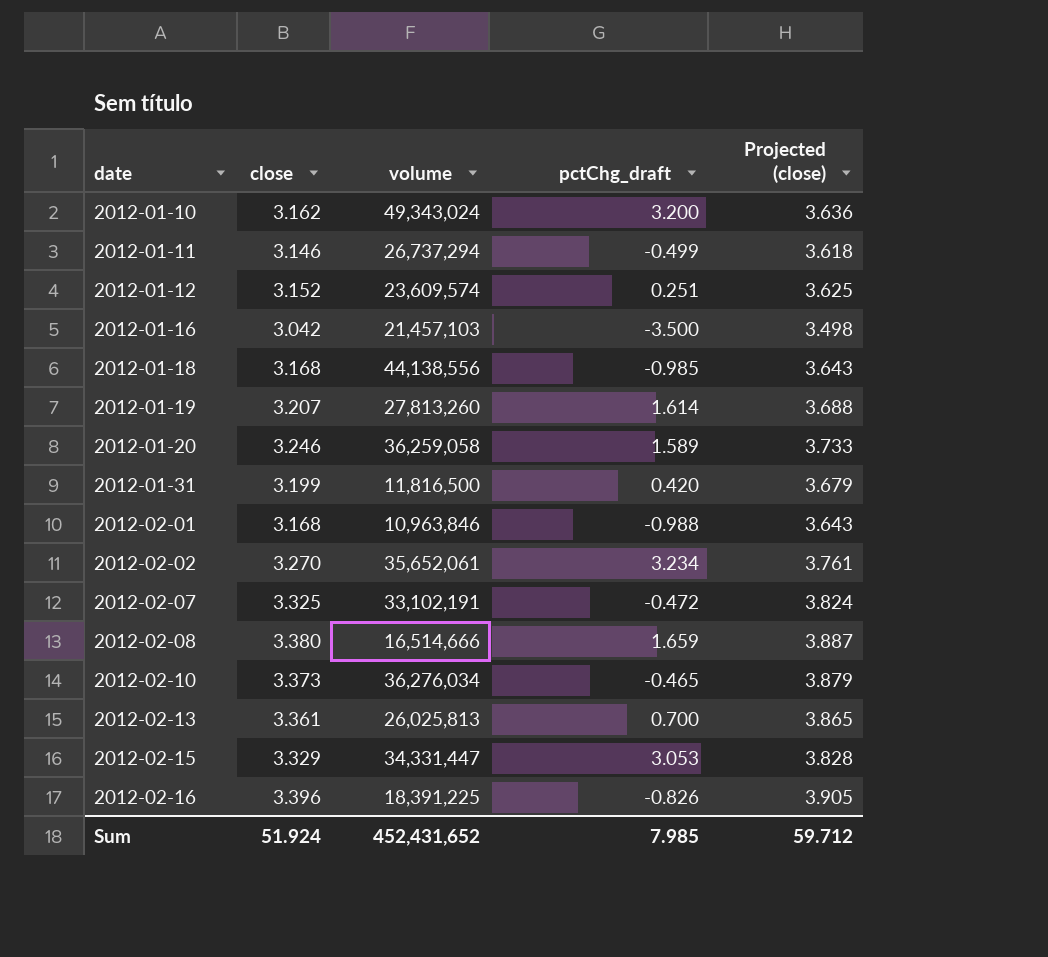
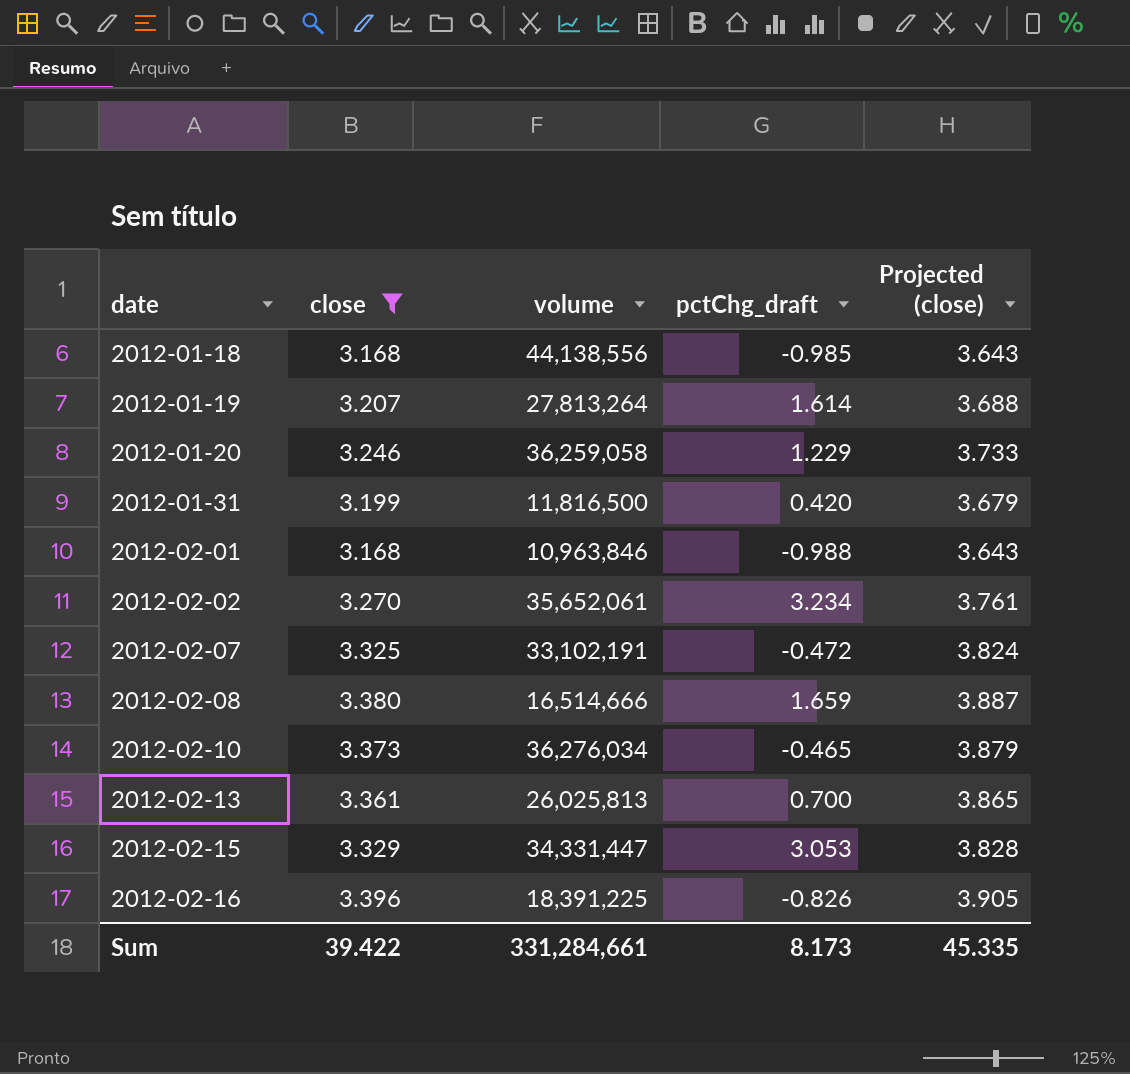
filter: none -> close >= 3.168
2012-01-19 | volume: 27,813,260 -> 27,813,264
2012-01-20 | pctChg_draft: 1.589 -> 1.229
Sum | close: 51.924 -> 39.422
Sum | volume: 452,431,652 -> 331,284,661
Sum | pctChg_draft: 7.985 -> 8.173
Sum | Projected (close): 59.712 -> 45.335

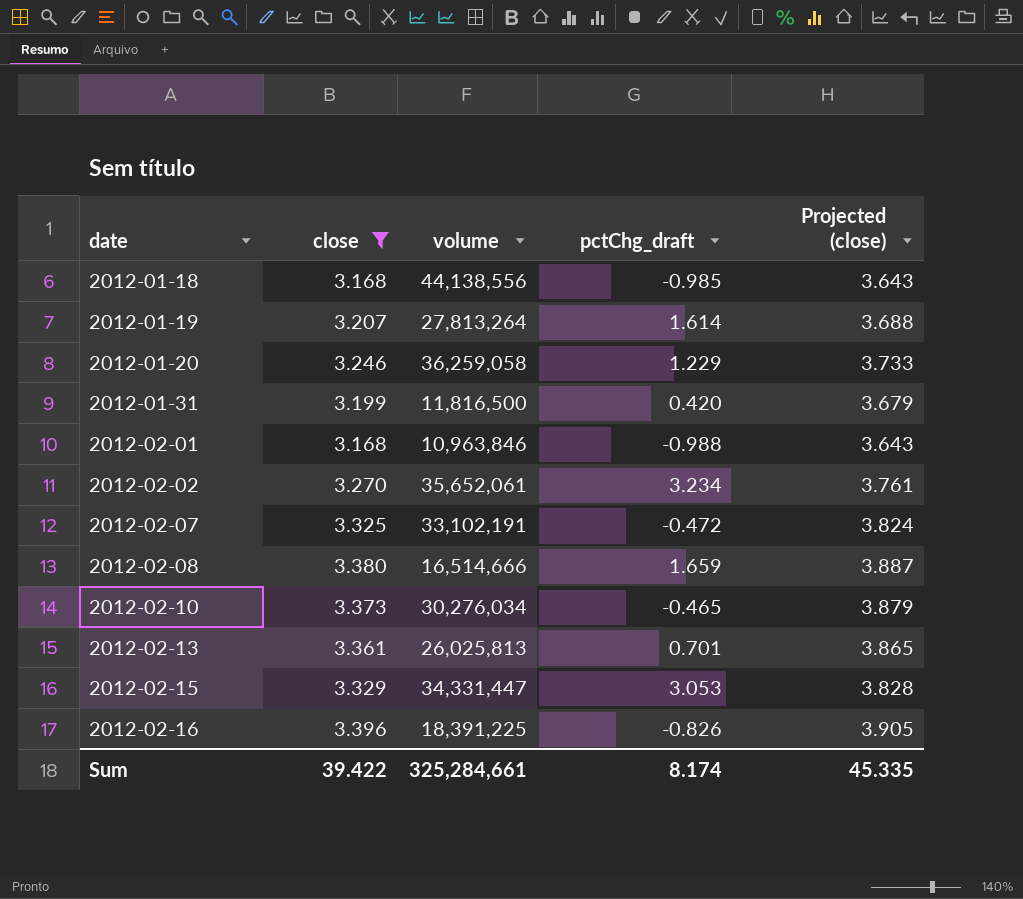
2012-02-10 | volume: 36,276,034 -> 30,276,034
2012-02-13 | pctChg_draft: 0.700 -> 0.701
Sum | volume: 331,284,661 -> 325,284,661
Sum | pctChg_draft: 8.173 -> 8.174

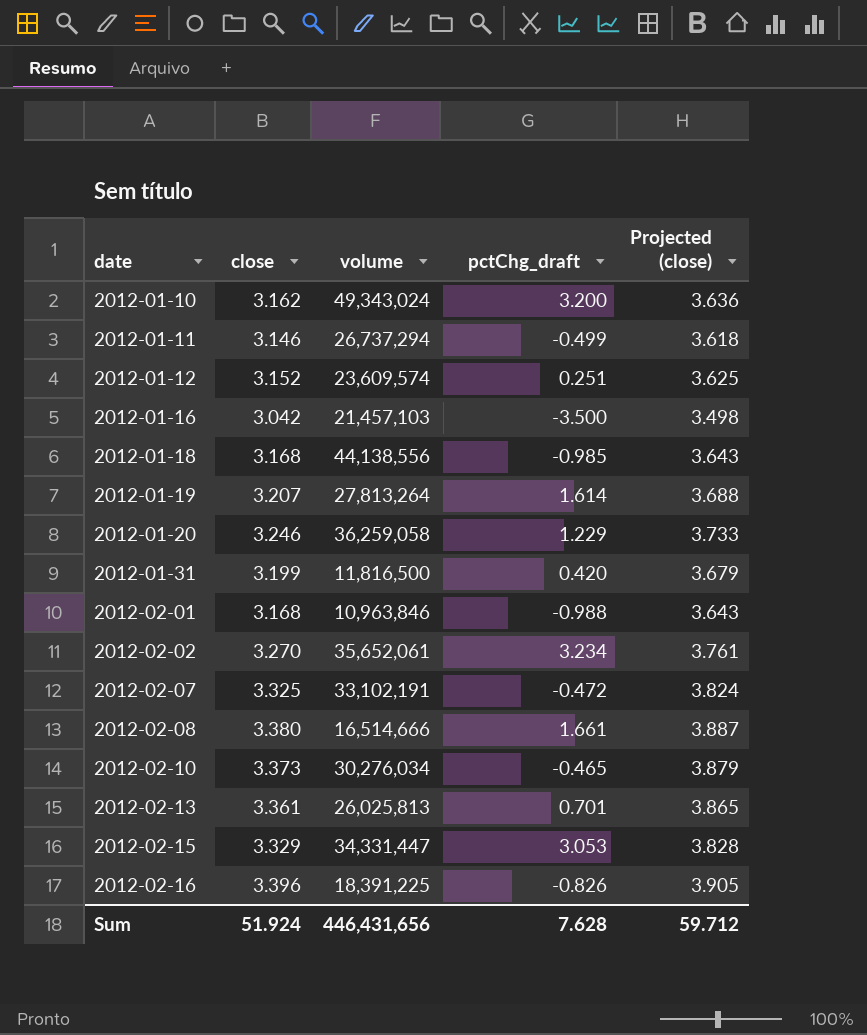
filter: close >= 3.168 -> none
2012-02-08 | pctChg_draft: 1.659 -> 1.661
Sum | close: 39.422 -> 51.924
Sum | volume: 325,284,661 -> 446,431,656
Sum | pctChg_draft: 8.174 -> 7.628
Sum | Projected (close): 45.335 -> 59.712

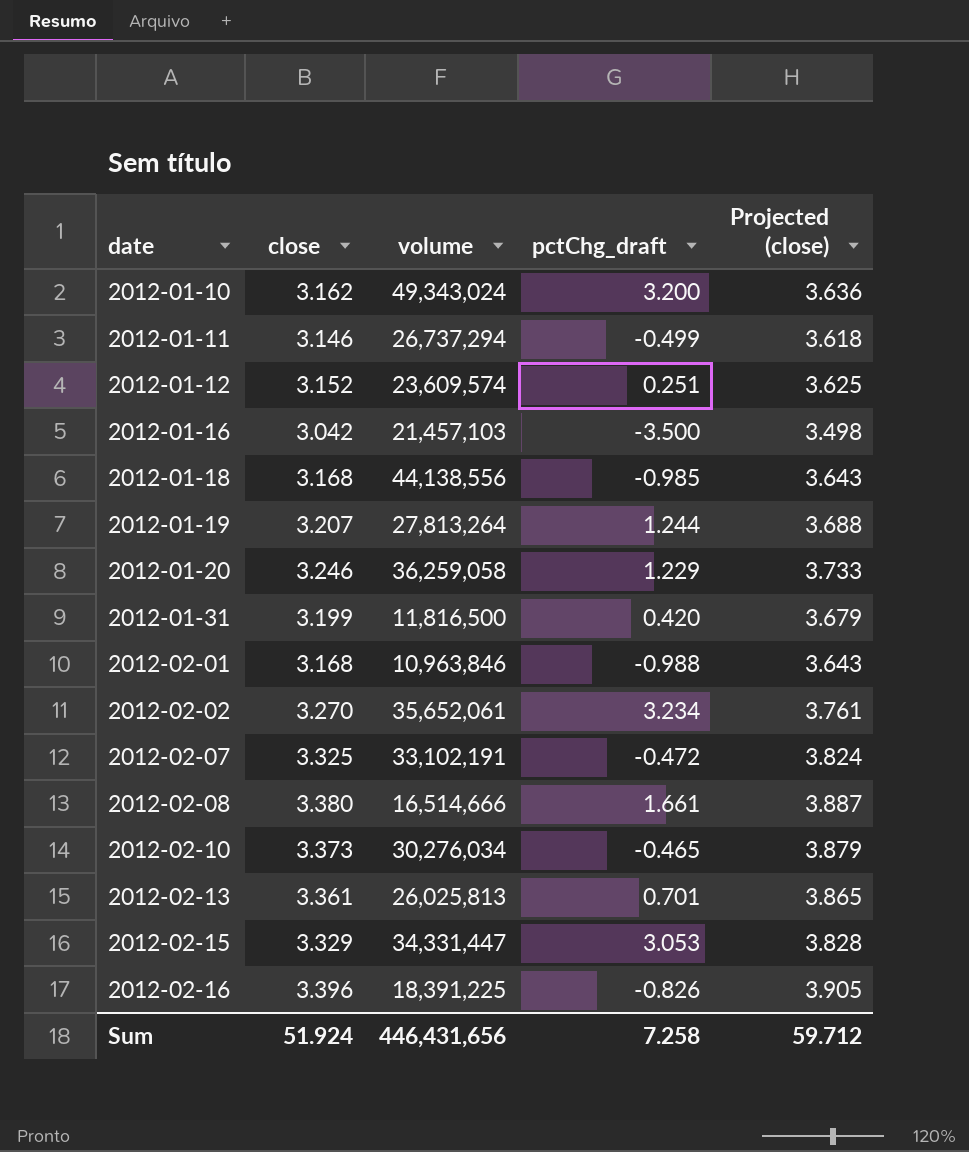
2012-01-19 | pctChg_draft: 1.614 -> 1.244
Sum | pctChg_draft: 7.628 -> 7.258

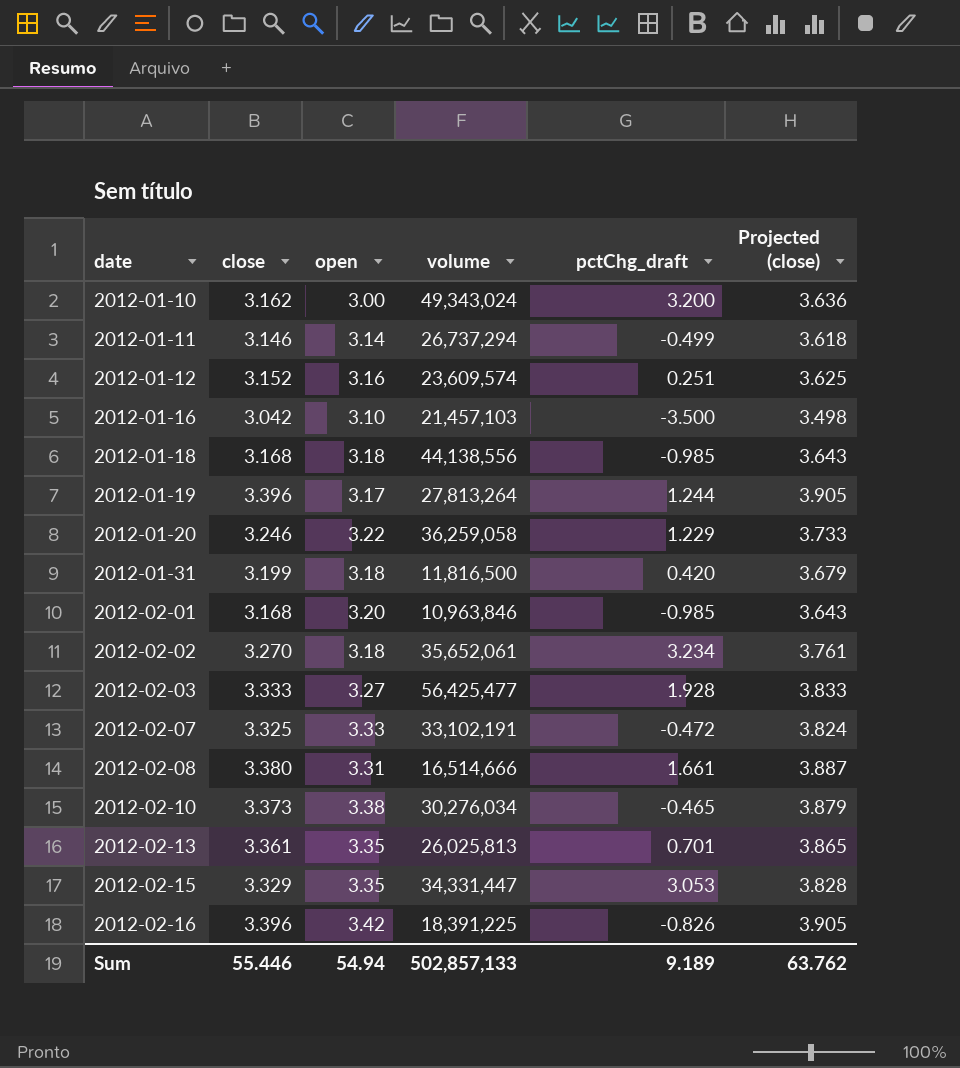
column open | position: none -> 3
2012-01-19 | close: 3.207 -> 3.396
2012-01-19 | Projected (close): 3.688 -> 3.905
2012-02-01 | pctChg_draft: -0.988 -> -0.985
row 2012-02-03: none -> 3.333 | 3.27 | 56,425,477 | 1.928 | 3.833
Sum | close: 51.924 -> 55.446
Sum | volume: 446,431,656 -> 502,857,133
Sum | pctChg_draft: 7.258 -> 9.189
Sum | Projected (close): 59.712 -> 63.762

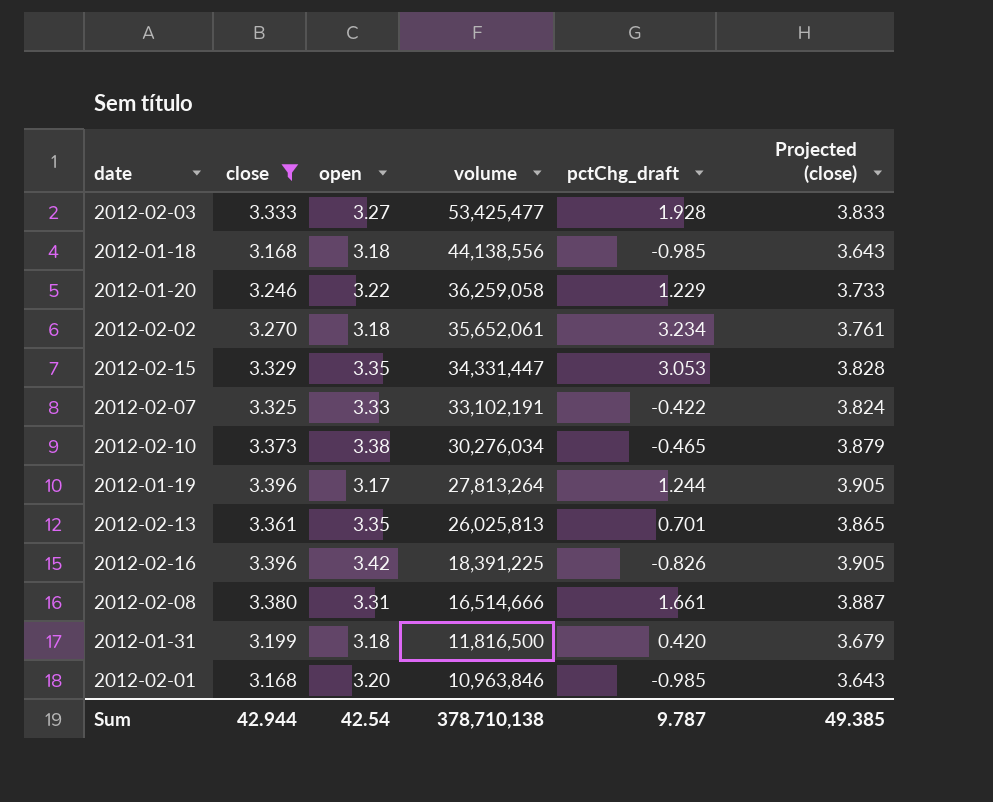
filter: none -> close >= 3.168
row order: date ascending -> volume descending
2012-02-03 | volume: 56,425,477 -> 53,425,477
2012-02-07 | pctChg_draft: -0.472 -> -0.422
Sum | close: 55.446 -> 42.944
Sum | open: 54.94 -> 42.54
Sum | volume: 502,857,133 -> 378,710,138
Sum | pctChg_draft: 9.189 -> 9.787
Sum | Projected (close): 63.762 -> 49.385

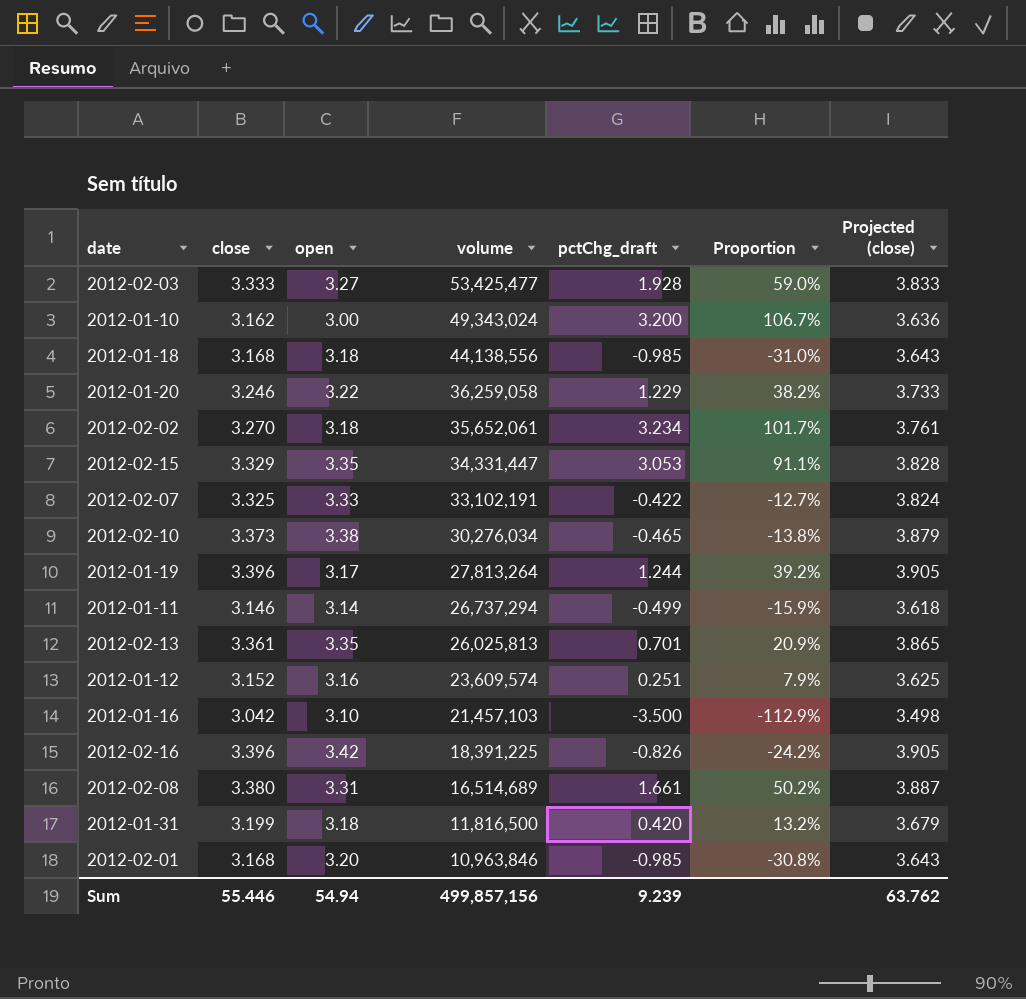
filter: close >= 3.168 -> none
column Proportion | formula: none -> [pctChg_draft] / [open]
2012-02-08 | volume: 16,514,666 -> 16,514,689
Sum | close: 42.944 -> 55.446
Sum | open: 42.54 -> 54.94
Sum | volume: 378,710,138 -> 499,857,156
Sum | pctChg_draft: 9.787 -> 9.239
Sum | Projected (close): 49.385 -> 63.762

